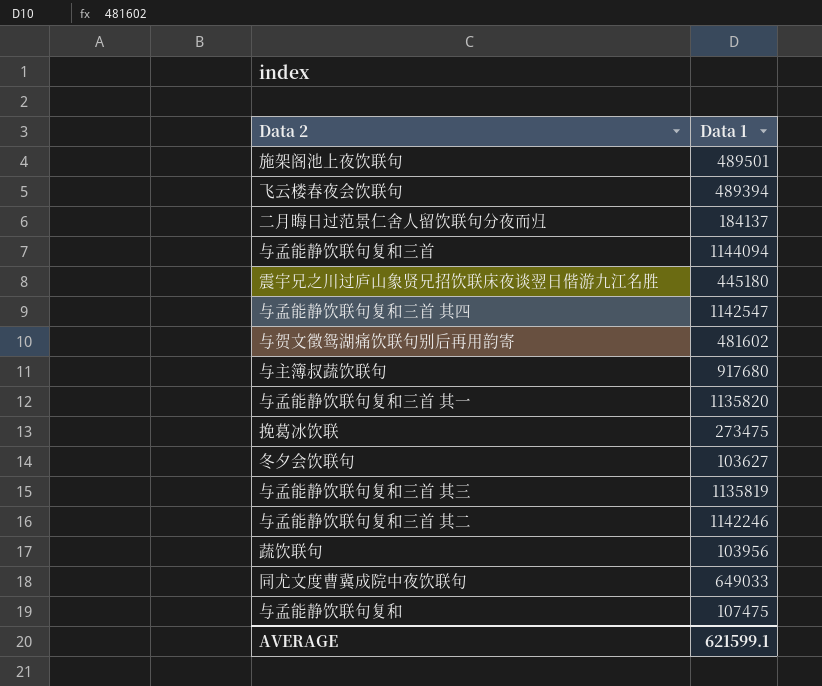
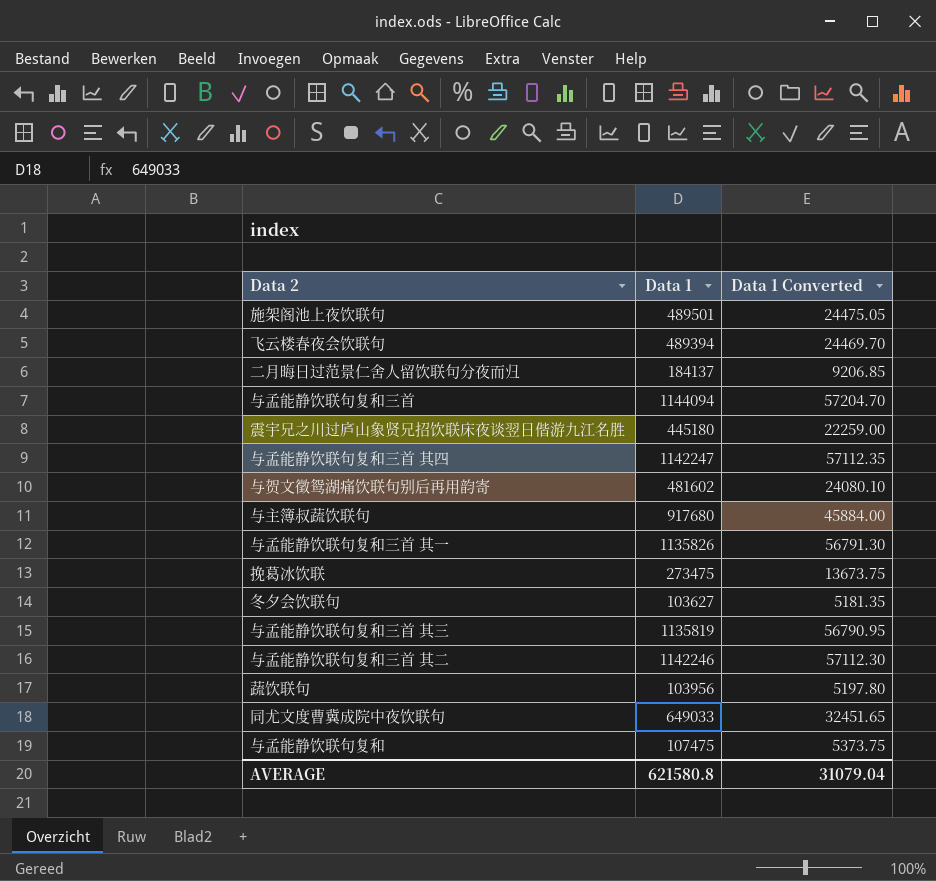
column Data 1 Converted | formula: none -> [Data 1] * 0.05
与孟能静饮联句复和三首 其四 | Data 1: 1142547 -> 1142247
与孟能静饮联句复和三首 其一 | Data 1: 1135820 -> 1135826
AVERAGE | Data 1: 621599.1 -> 621580.8

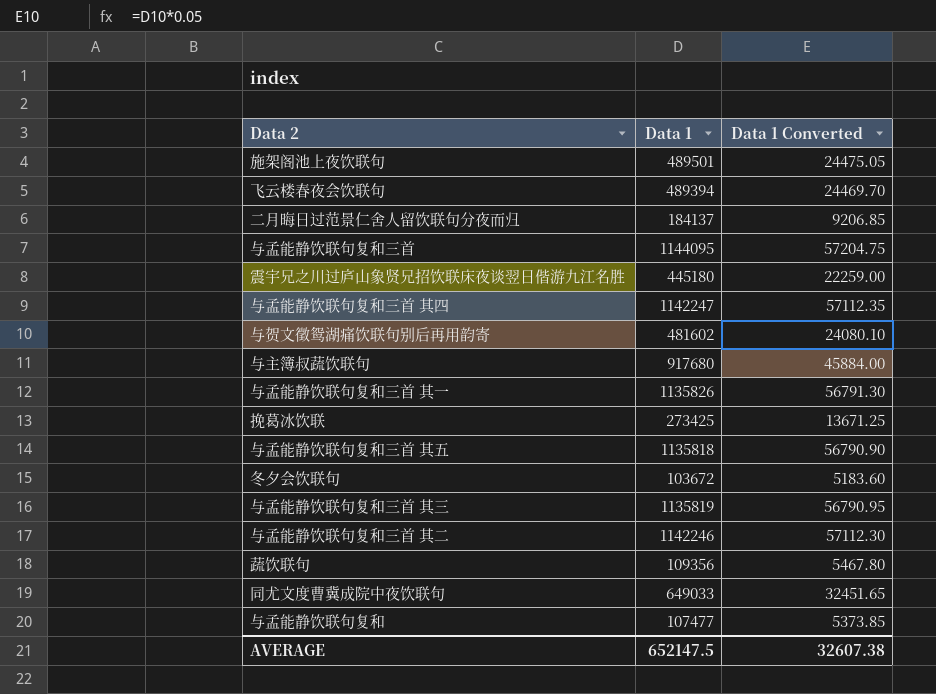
与孟能静饮联句复和三首 | Data 1: 1144094 -> 1144095
与孟能静饮联句复和三首 | Data 1 Converted: 57204.70 -> 57204.75
挽葛冰饮联 | Data 1: 273475 -> 273425
挽葛冰饮联 | Data 1 Converted: 13673.75 -> 13671.25
row 与孟能静饮联句复和三首 其五: none -> 1135818 | 56790.90
冬夕会饮联句 | Data 1: 103627 -> 103672
冬夕会饮联句 | Data 1 Converted: 5181.35 -> 5183.60
蔬饮联句 | Data 1: 103956 -> 109356
蔬饮联句 | Data 1 Converted: 5197.80 -> 5467.80
与孟能静饮联句复和 | Data 1: 107475 -> 107477
与孟能静饮联句复和 | Data 1 Converted: 5373.75 -> 5373.85
AVERAGE | Data 1: 621580.8 -> 652147.5
AVERAGE | Data 1 Converted: 31079.04 -> 32607.38

